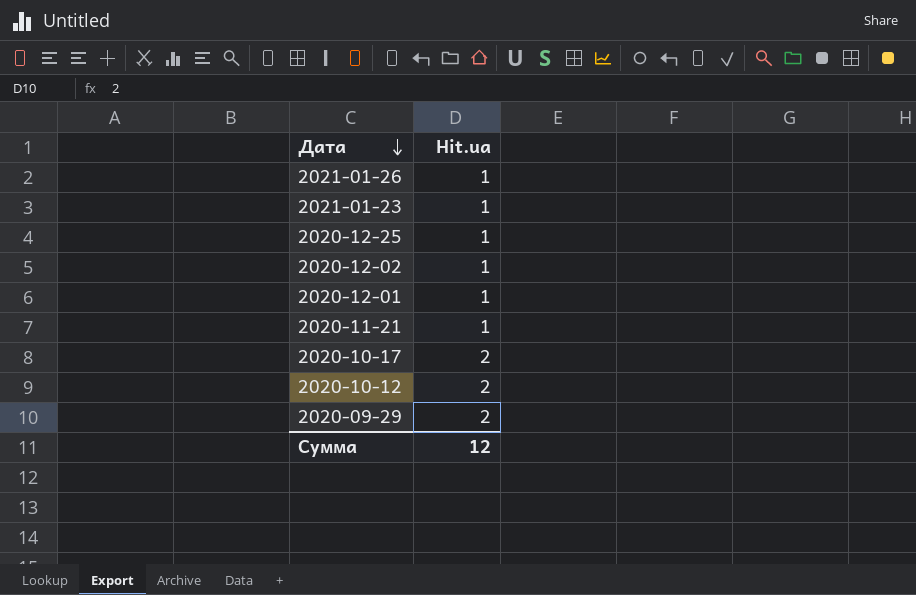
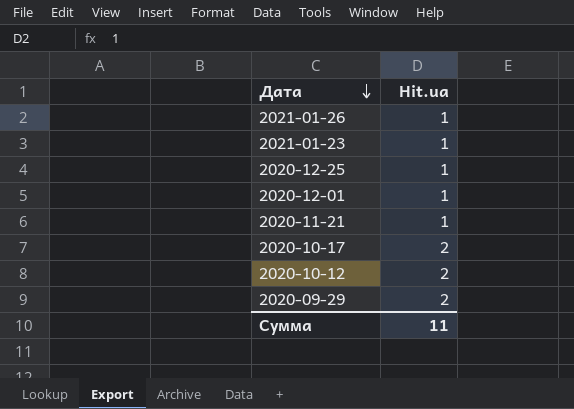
row 2020-12-02: 1 -> none
Сумма | Hit.ua: 12 -> 11

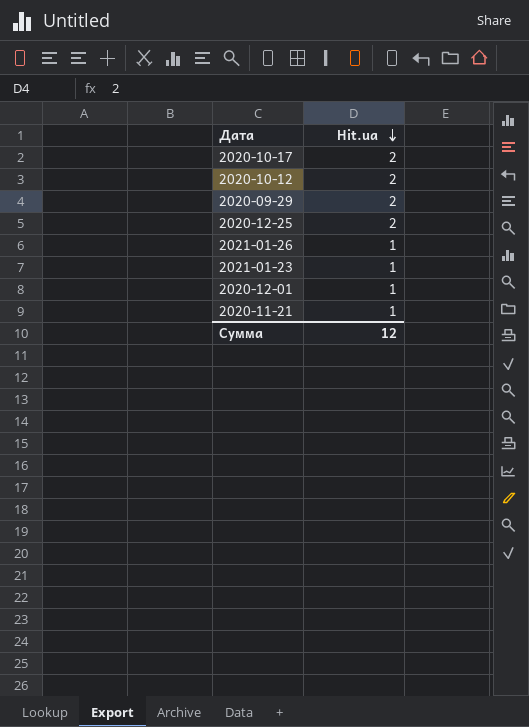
row order: Дата descending -> Hit.ua descending
2020-12-25 | Hit.ua: 1 -> 2
Сумма | Hit.ua: 11 -> 12

